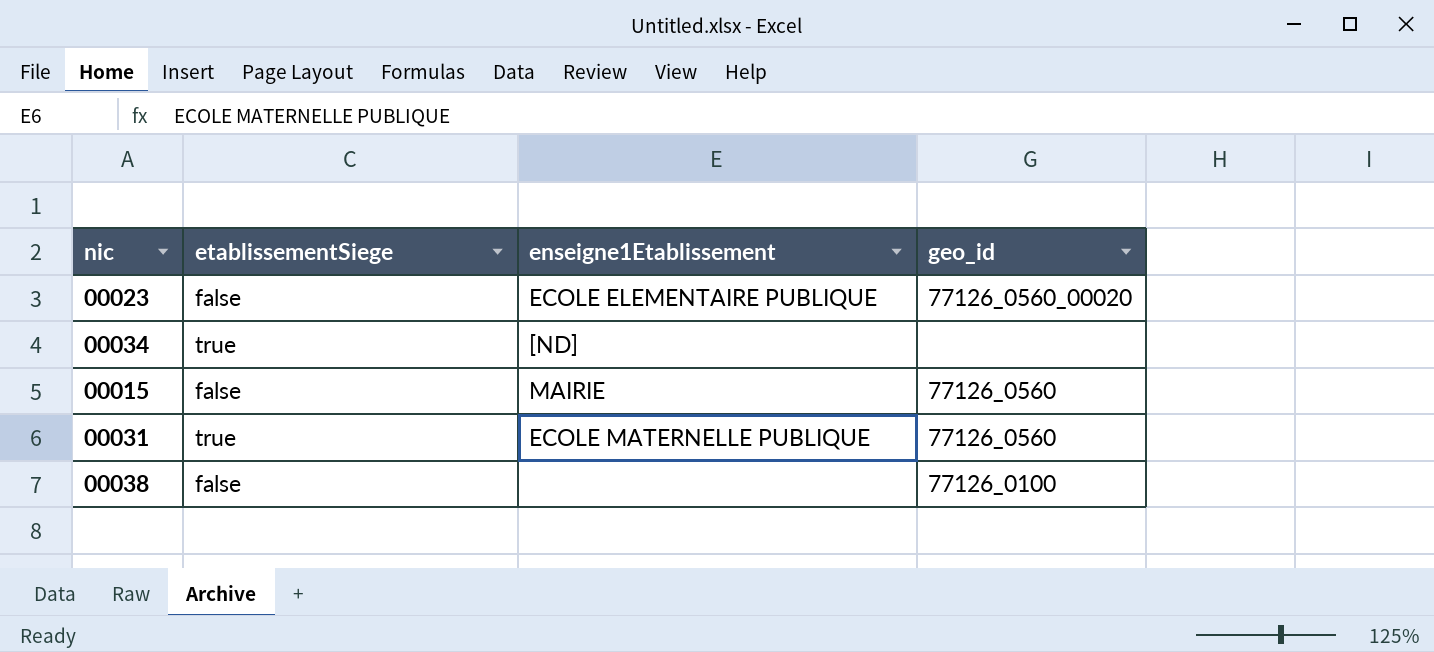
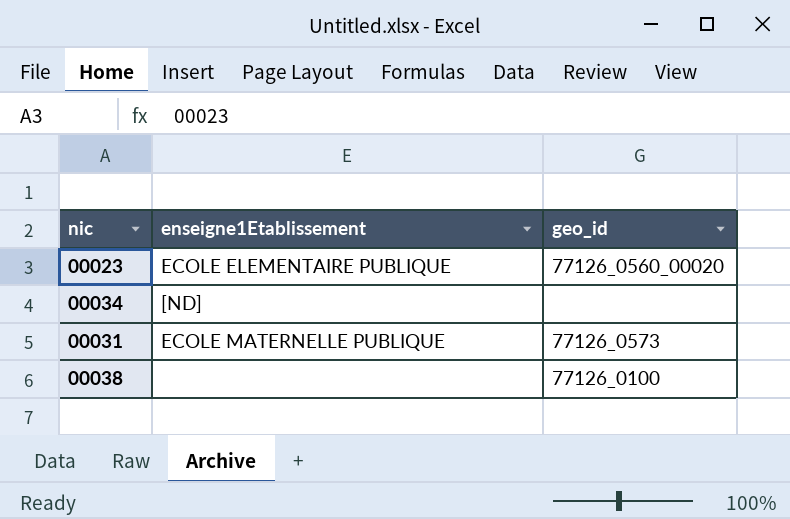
column etablissementSiege | position: 2 -> none
row 00015: false | MAIRIE | 77126_0560 -> none
00031 | geo_id: 77126_0560 -> 77126_0573

